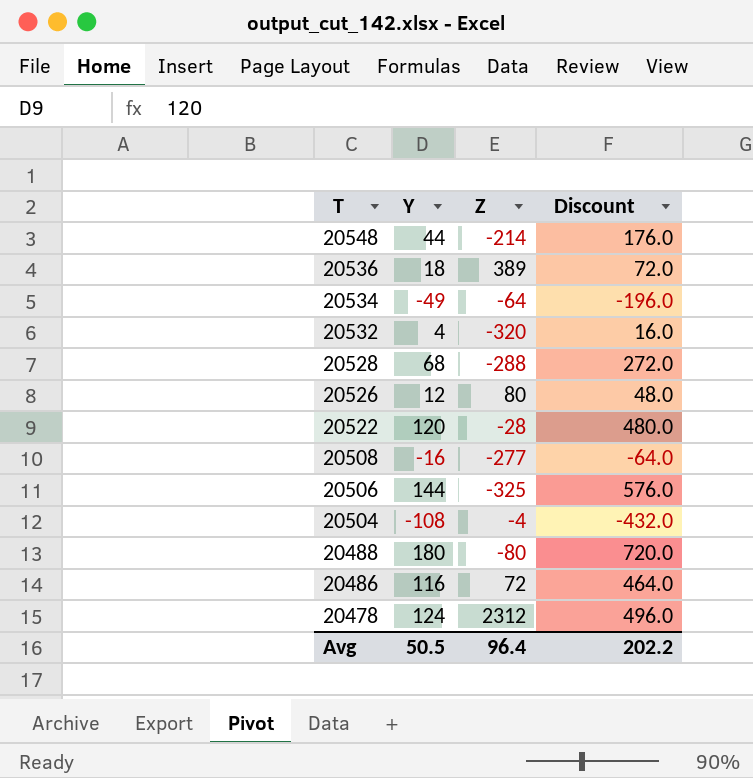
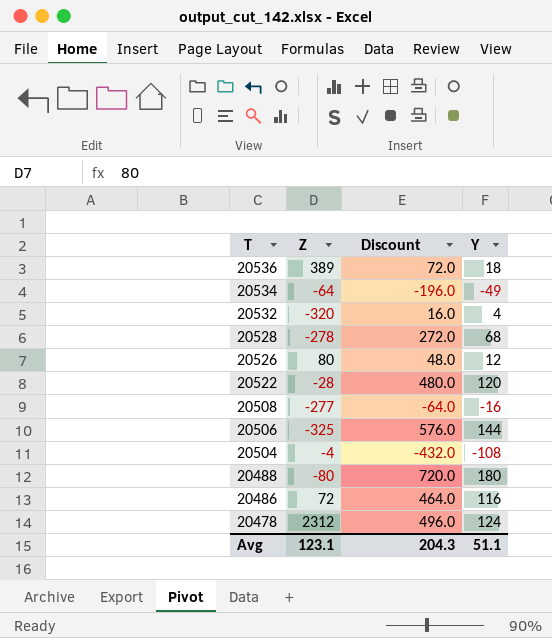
column Y | position: 2 -> 4
row 20548: 44 | -214 | 176.0 -> none
20528 | Z: -288 -> -278
Avg | Z: 96.4 -> 123.1
Avg | Discount: 202.2 -> 204.3
Avg | Y: 50.5 -> 51.1

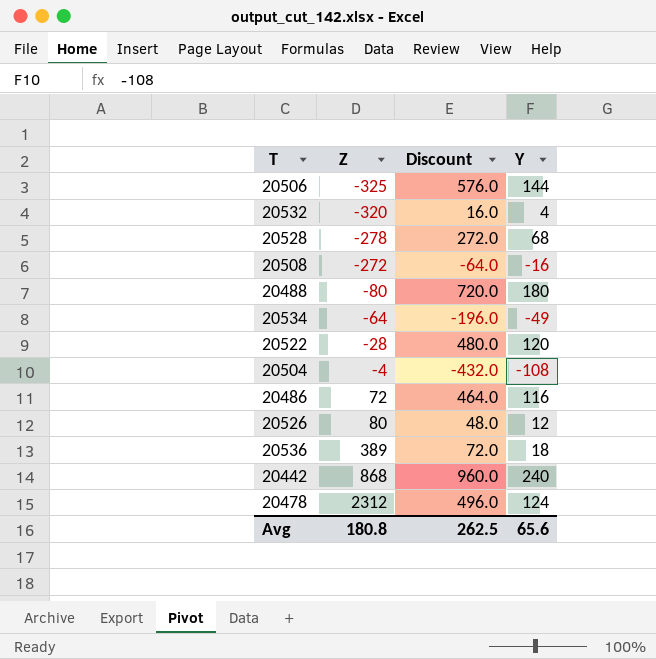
row order: T descending -> Z ascending
20508 | Z: -277 -> -272
row 20442: none -> 868 | 960.0 | 240
Avg | Z: 123.1 -> 180.8
Avg | Discount: 204.3 -> 262.5
Avg | Y: 51.1 -> 65.6

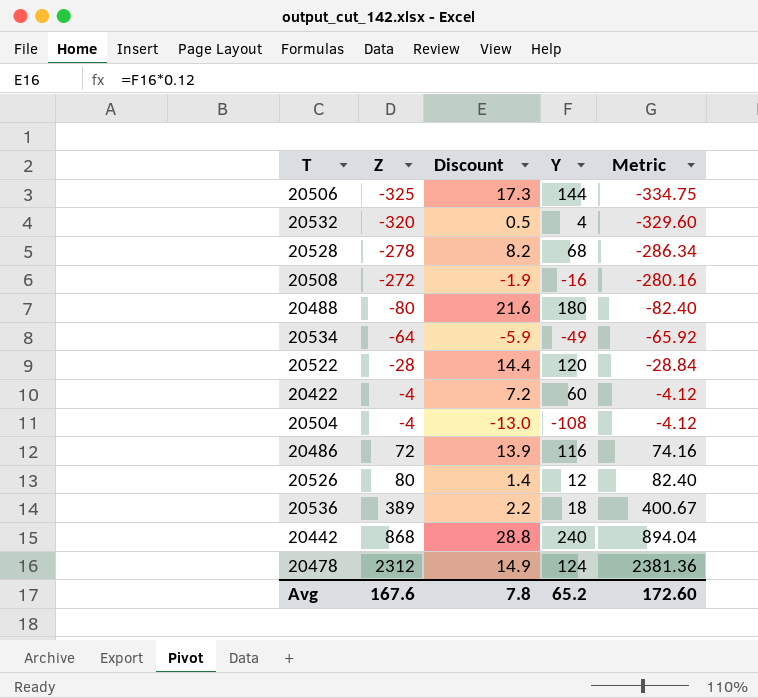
column Discount | formula: [Y] * 4 -> [Y] * 0.12
column Metric | formula: none -> [Z] * 1.03
row 20422: none -> -4 | 7.2 | 60 | -4.12
Avg | Z: 180.8 -> 167.6
Avg | Discount: 262.5 -> 7.8
Avg | Y: 65.6 -> 65.2

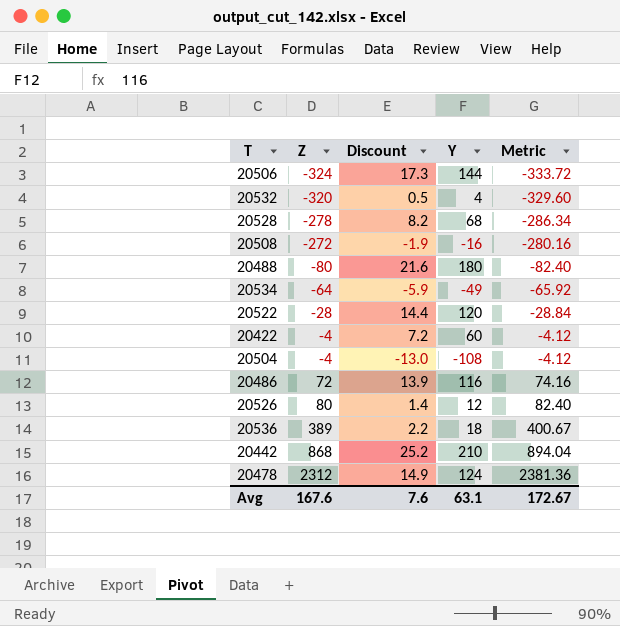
20506 | Z: -325 -> -324
20506 | Metric: -334.75 -> -333.72
20442 | Discount: 28.8 -> 25.2
20442 | Y: 240 -> 210
Avg | Discount: 7.8 -> 7.6
Avg | Y: 65.2 -> 63.1
Avg | Metric: 172.60 -> 172.67

